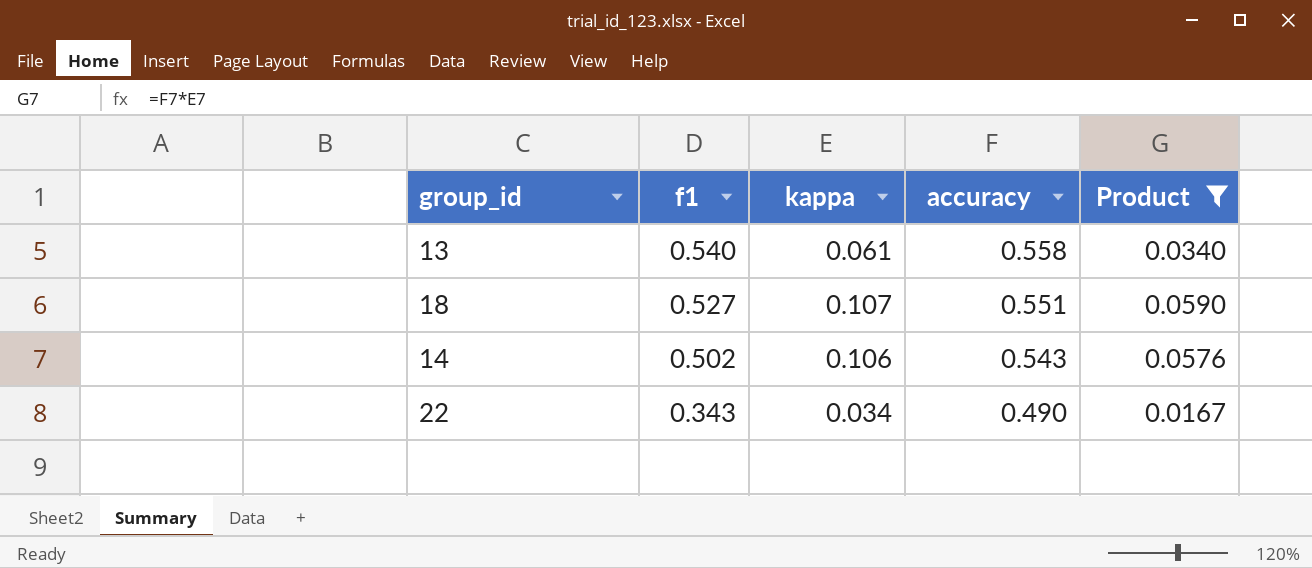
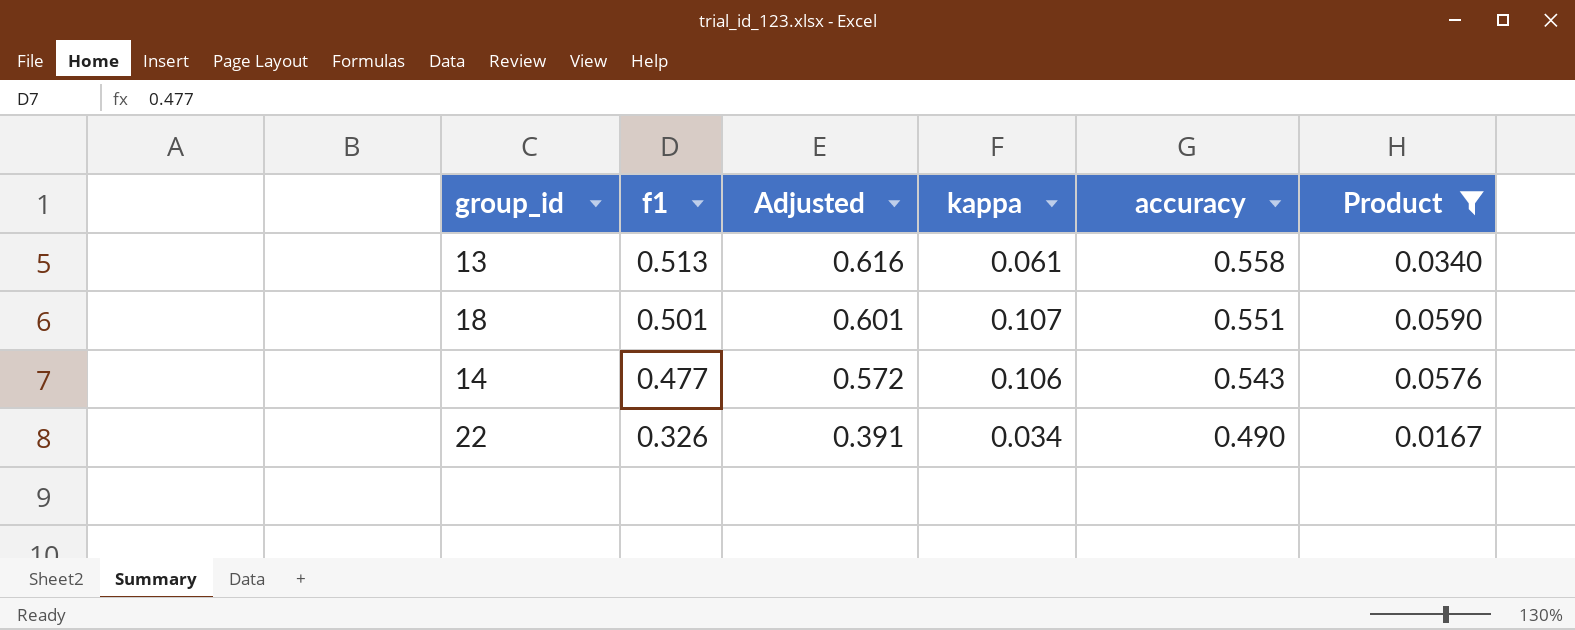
column Adjusted | formula: none -> [f1] * 1.2
13 | f1: 0.540 -> 0.513
18 | f1: 0.527 -> 0.501
14 | f1: 0.502 -> 0.477
22 | f1: 0.343 -> 0.326

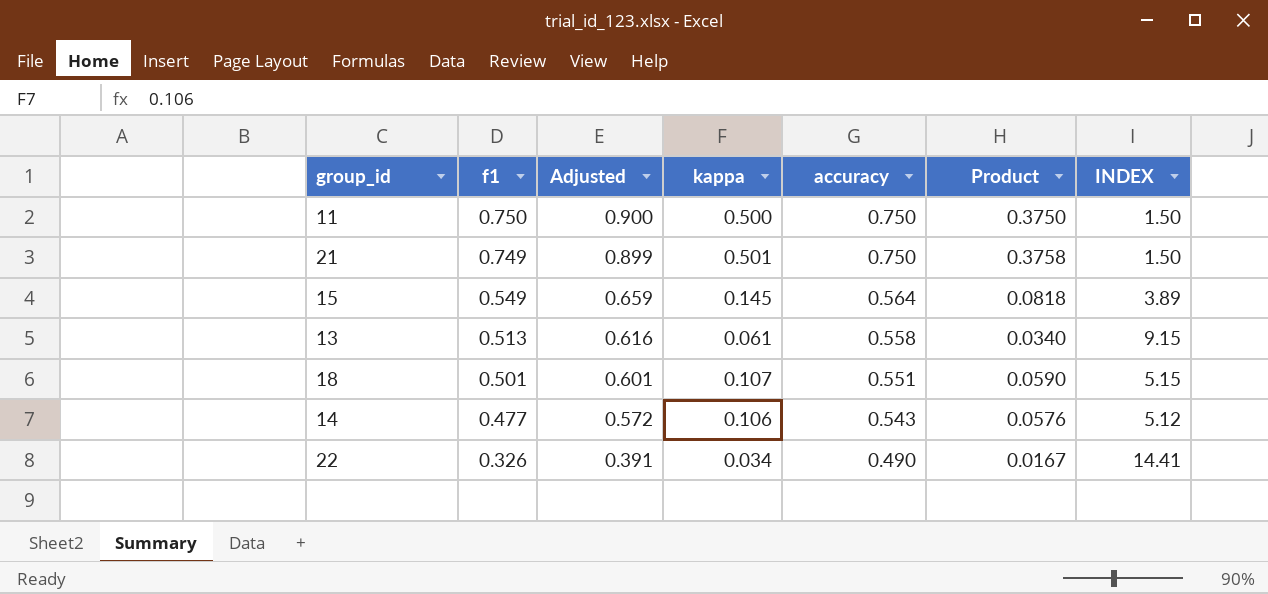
filter: Product <= 0.0590 -> none
column INDEX | formula: none -> [accuracy] / [kappa]

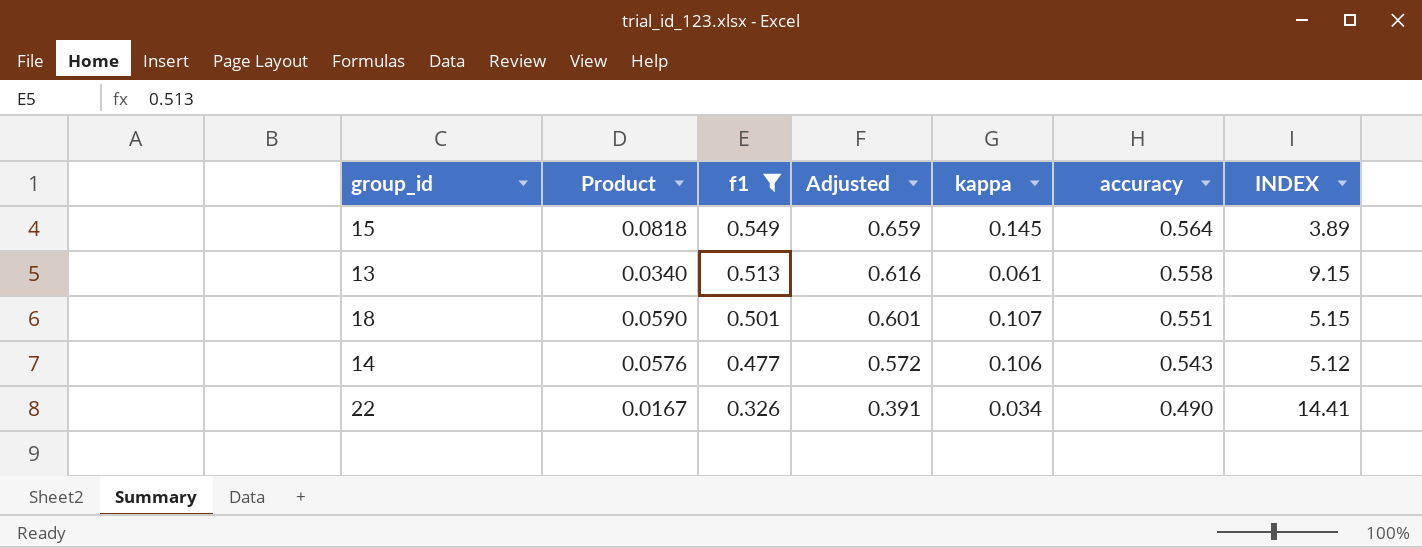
filter: none -> f1 <= 0.549
column Product | position: 6 -> 2

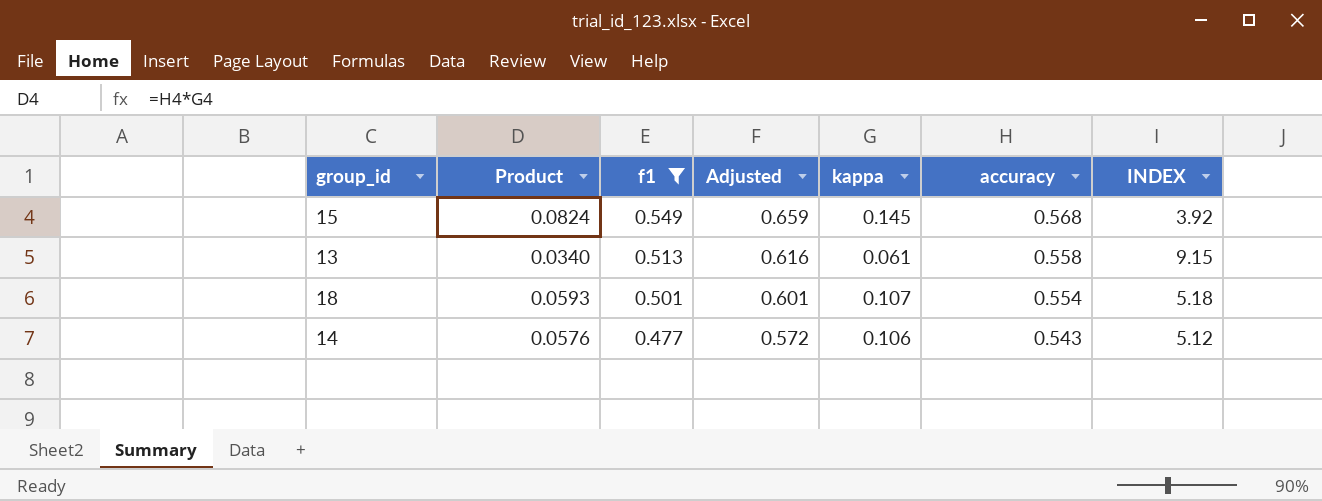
row 22: 0.0167 | 0.326 | 0.391 | 0.034 | 0.490 | 14.41 -> none
15 | Product: 0.0818 -> 0.0824
15 | accuracy: 0.564 -> 0.568
15 | INDEX: 3.89 -> 3.92
18 | Product: 0.0590 -> 0.0593
18 | accuracy: 0.551 -> 0.554
18 | INDEX: 5.15 -> 5.18

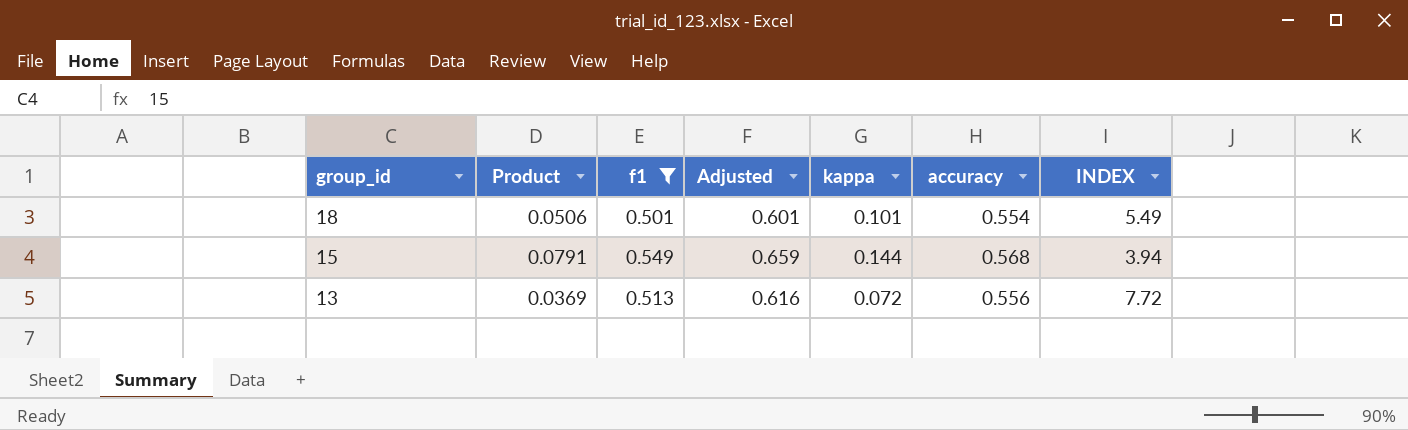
row order: f1 descending -> group_id descending
column Product | formula: [kappa] * [accuracy] -> [f1] * [kappa]
row 14: 0.0576 | 0.477 | 0.572 | 0.106 | 0.543 | 5.12 -> none
18 | kappa: 0.107 -> 0.101
18 | INDEX: 5.18 -> 5.49
15 | kappa: 0.145 -> 0.144
15 | INDEX: 3.92 -> 3.94
13 | kappa: 0.061 -> 0.072
13 | accuracy: 0.558 -> 0.556
13 | INDEX: 9.15 -> 7.72

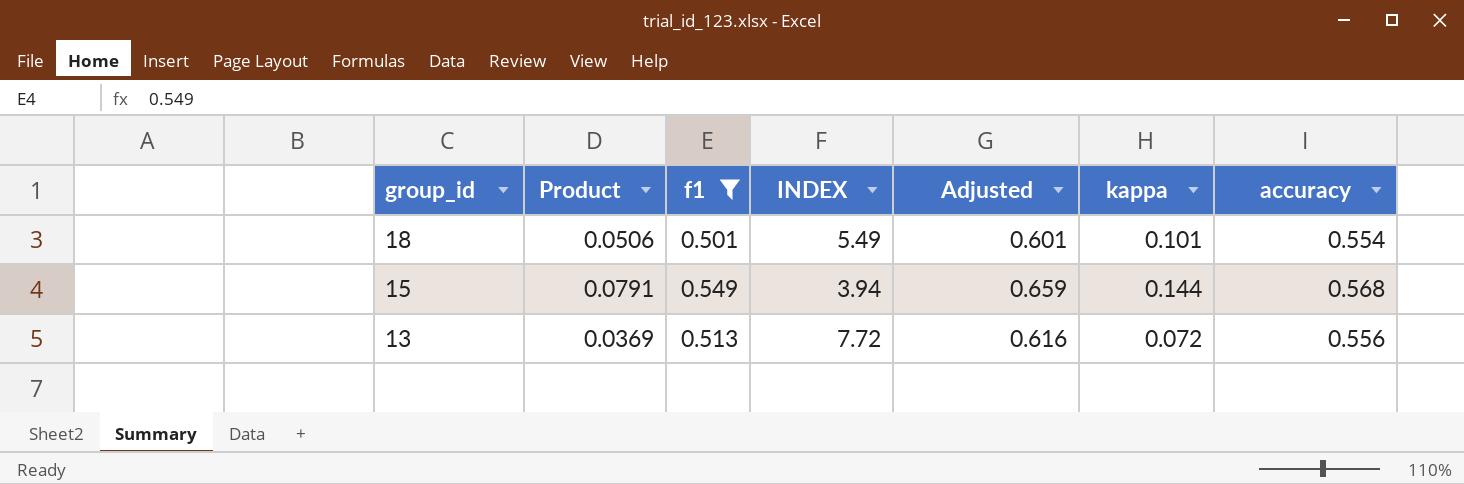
column INDEX | position: 7 -> 4

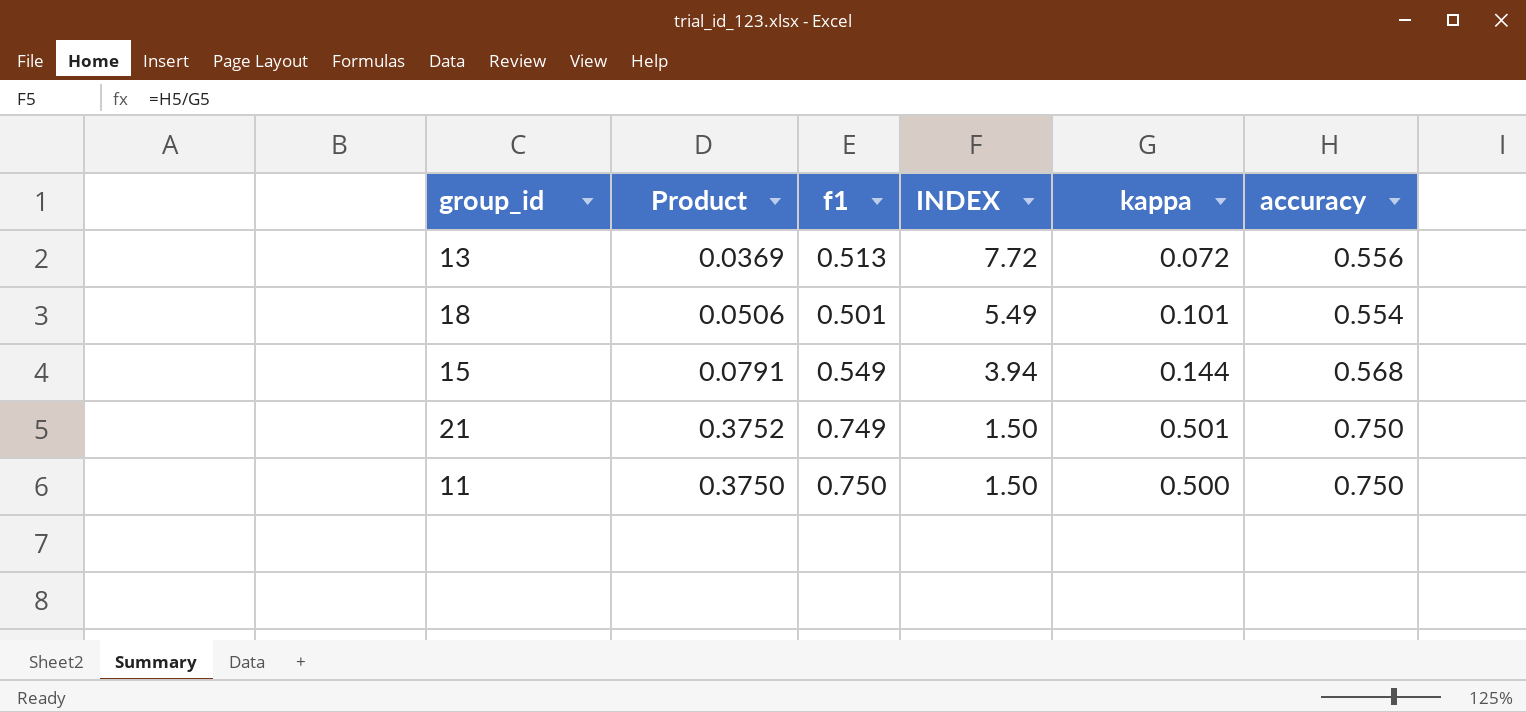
filter: f1 <= 0.549 -> none
row order: group_id descending -> INDEX descending
column Adjusted | formula: [f1] * 1.2 -> none

